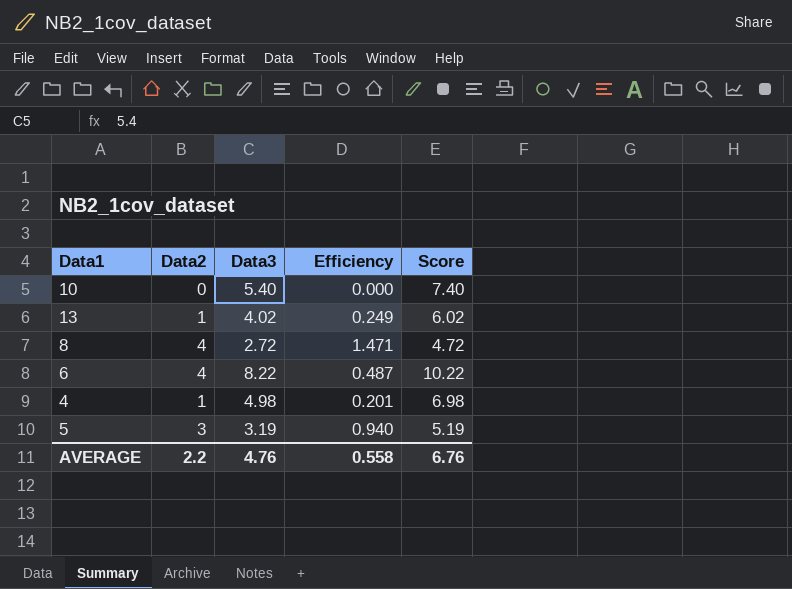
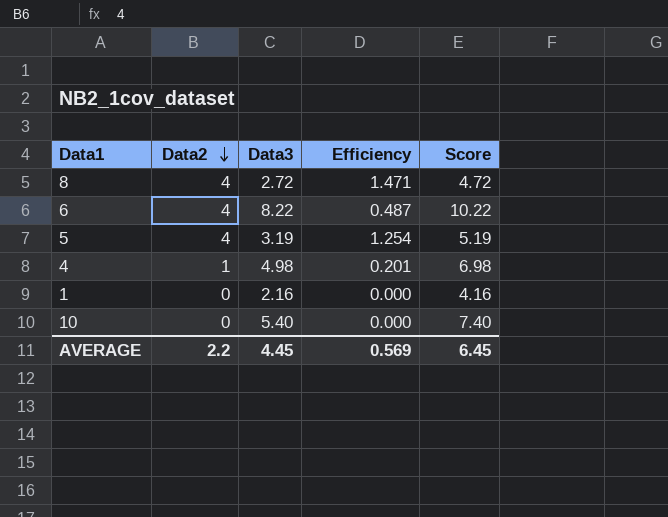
row order: none -> Data2 descending
row 13: 1 | 4.02 | 0.249 | 6.02 -> none
5 | Data2: 3 -> 4
5 | Efficiency: 0.940 -> 1.254
row 1: none -> 0 | 2.16 | 0.000 | 4.16
AVERAGE | Data3: 4.76 -> 4.45
AVERAGE | Efficiency: 0.558 -> 0.569
AVERAGE | Score: 6.76 -> 6.45

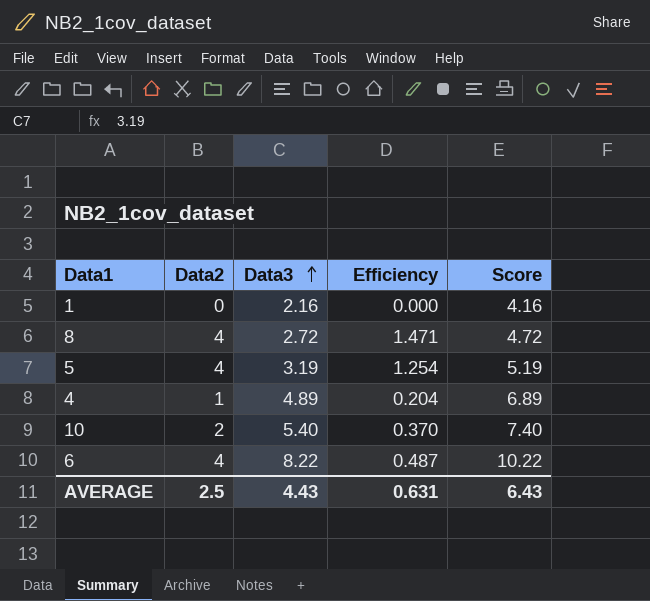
row order: Data2 descending -> Data3 ascending
4 | Data3: 4.98 -> 4.89
4 | Efficiency: 0.201 -> 0.204
4 | Score: 6.98 -> 6.89
10 | Data2: 0 -> 2
10 | Efficiency: 0.000 -> 0.370
AVERAGE | Data2: 2.2 -> 2.5
AVERAGE | Data3: 4.45 -> 4.43
AVERAGE | Efficiency: 0.569 -> 0.631
AVERAGE | Score: 6.45 -> 6.43

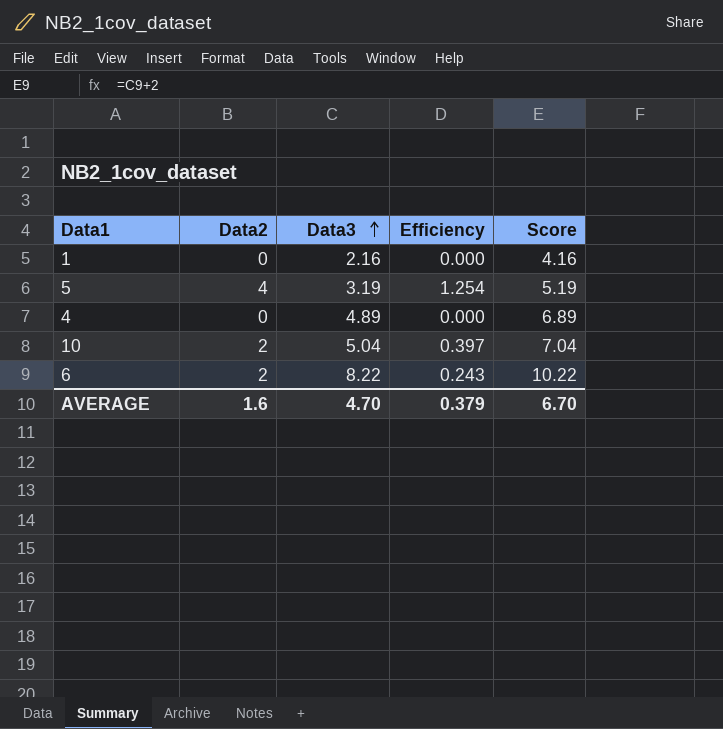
row 8: 4 | 2.72 | 1.471 | 4.72 -> none
4 | Data2: 1 -> 0
4 | Efficiency: 0.204 -> 0.000
10 | Data3: 5.40 -> 5.04
10 | Efficiency: 0.370 -> 0.397
10 | Score: 7.40 -> 7.04
6 | Data2: 4 -> 2
6 | Efficiency: 0.487 -> 0.243
AVERAGE | Data2: 2.5 -> 1.6
AVERAGE | Data3: 4.43 -> 4.70
AVERAGE | Efficiency: 0.631 -> 0.379
AVERAGE | Score: 6.43 -> 6.70

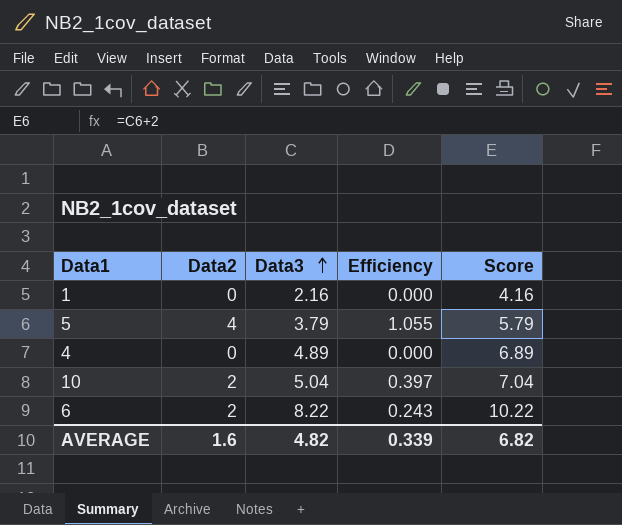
5 | Data3: 3.19 -> 3.79
5 | Efficiency: 1.254 -> 1.055
5 | Score: 5.19 -> 5.79
AVERAGE | Data3: 4.70 -> 4.82
AVERAGE | Efficiency: 0.379 -> 0.339
AVERAGE | Score: 6.70 -> 6.82

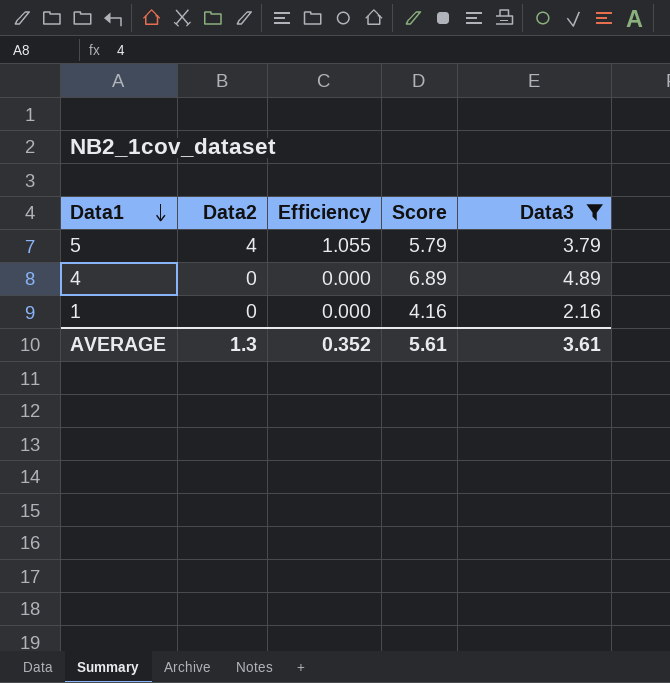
filter: none -> Data3 <= 4.89
row order: Data3 ascending -> Data1 descending
column Data3 | position: 3 -> 5
AVERAGE | Data2: 1.6 -> 1.3
AVERAGE | Efficiency: 0.339 -> 0.352
AVERAGE | Score: 6.82 -> 5.61
AVERAGE | Data3: 4.82 -> 3.61

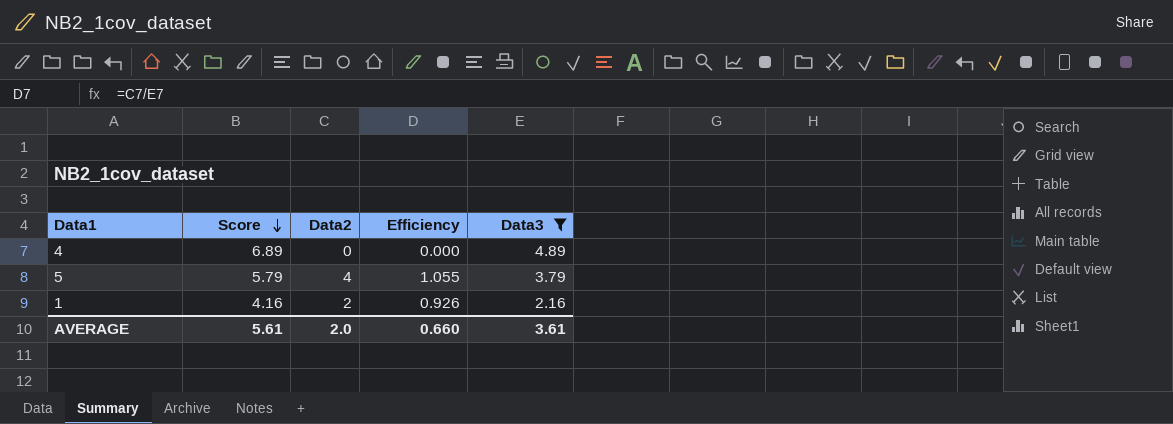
row order: Data1 descending -> Score descending
column Score | position: 4 -> 2
1 | Data2: 0 -> 2
1 | Efficiency: 0.000 -> 0.926
AVERAGE | Data2: 1.3 -> 2.0
AVERAGE | Efficiency: 0.352 -> 0.660

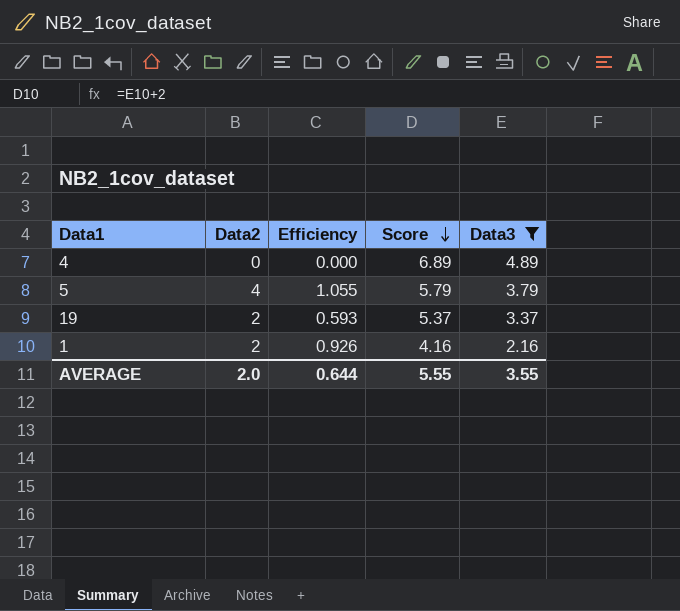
column Score | position: 2 -> 4
row 19: none -> 2 | 0.593 | 5.37 | 3.37
AVERAGE | Efficiency: 0.660 -> 0.644
AVERAGE | Score: 5.61 -> 5.55
AVERAGE | Data3: 3.61 -> 3.55

